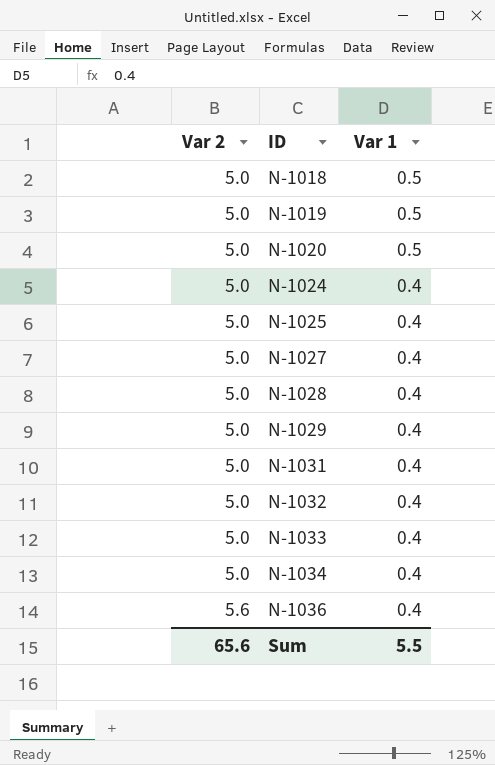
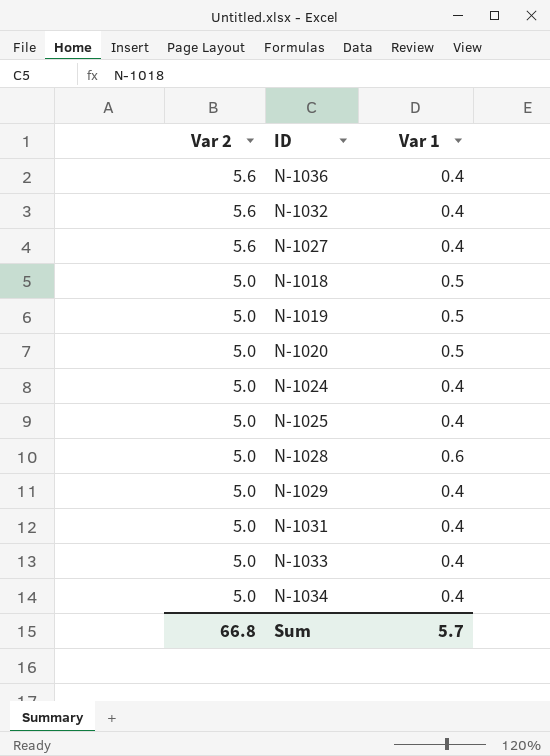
row order: Var 2 ascending -> Var 2 descending
N-1032 | Var 2: 5.0 -> 5.6
N-1027 | Var 2: 5.0 -> 5.6
N-1028 | Var 1: 0.4 -> 0.6
Sum | Var 2: 65.6 -> 66.8
Sum | Var 1: 5.5 -> 5.7

